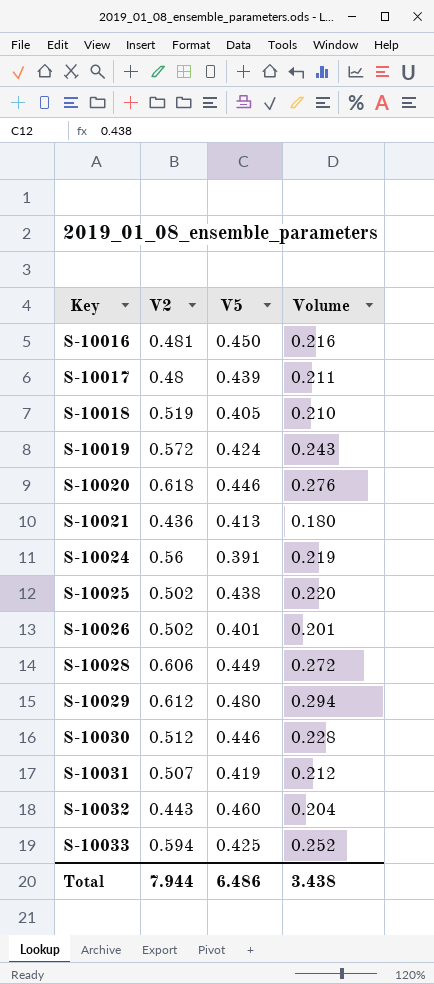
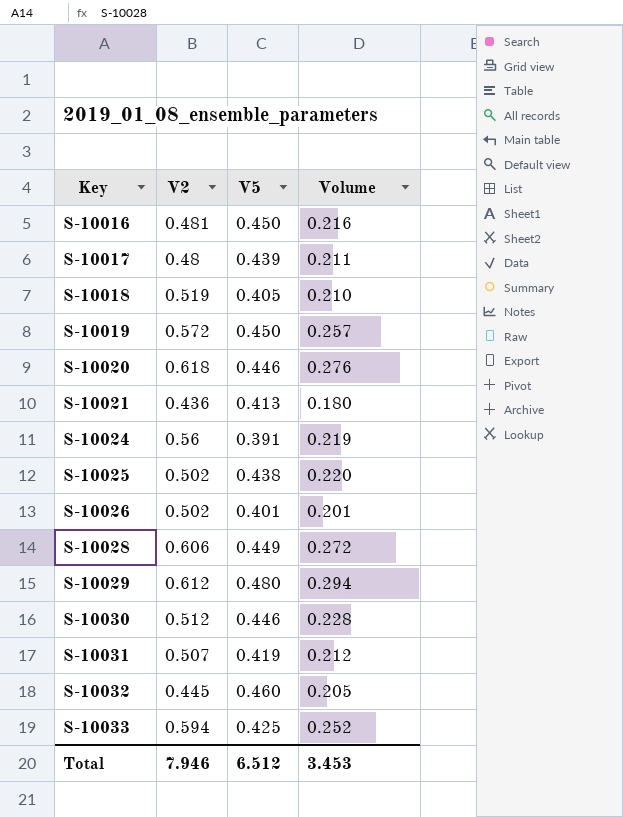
S-10019 | V5: 0.424 -> 0.450
S-10019 | Volume: 0.243 -> 0.257
S-10032 | V2: 0.443 -> 0.445
S-10032 | Volume: 0.204 -> 0.205
Total | V2: 7.944 -> 7.946
Total | V5: 6.486 -> 6.512
Total | Volume: 3.438 -> 3.453

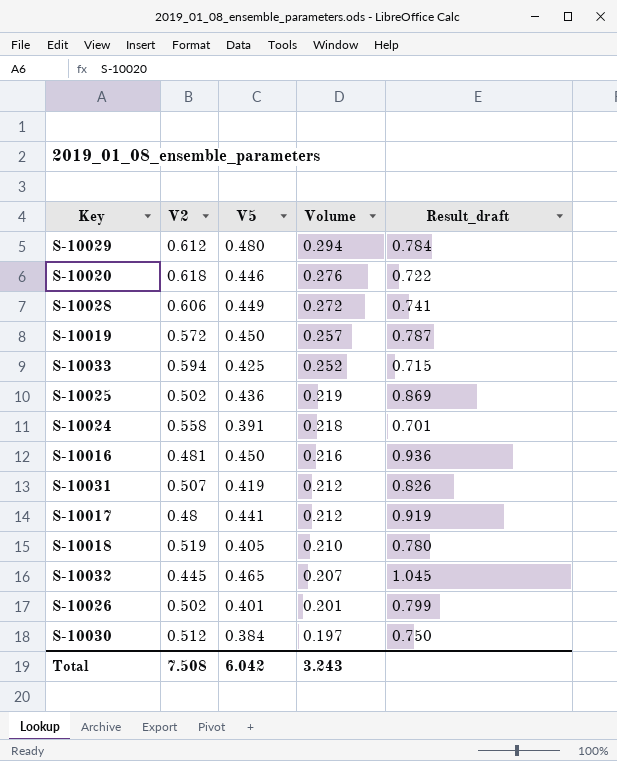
row order: Key ascending -> Volume descending
column Result_draft | formula: none -> [V5] / [V2]
row S-10021: 0.436 | 0.413 | 0.180 -> none
S-10025 | V5: 0.438 -> 0.436
S-10025 | Volume: 0.220 -> 0.219
S-10024 | V2: 0.56 -> 0.558
S-10024 | Volume: 0.219 -> 0.218
S-10017 | V5: 0.439 -> 0.441
S-10017 | Volume: 0.211 -> 0.212
S-10032 | V5: 0.460 -> 0.465
S-10032 | Volume: 0.205 -> 0.207
S-10030 | V5: 0.446 -> 0.384
S-10030 | Volume: 0.228 -> 0.197
Total | V2: 7.946 -> 7.508
Total | V5: 6.512 -> 6.042
Total | Volume: 3.453 -> 3.243

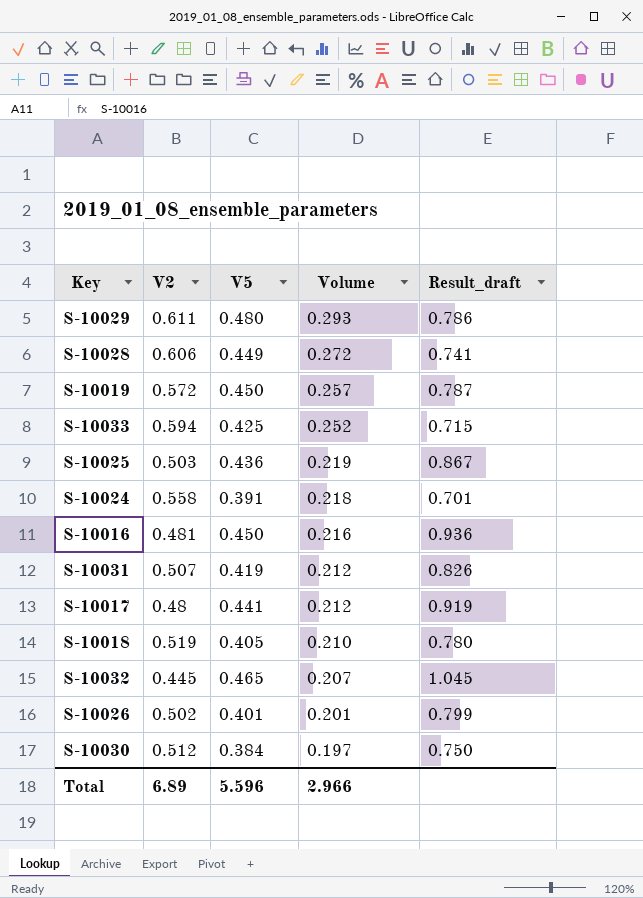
row S-10020: 0.618 | 0.446 | 0.276 | 0.722 -> none
S-10029 | V2: 0.612 -> 0.611
S-10029 | Volume: 0.294 -> 0.293
S-10029 | Result_draft: 0.784 -> 0.786
S-10025 | V2: 0.502 -> 0.503
S-10025 | Result_draft: 0.869 -> 0.867
Total | V2: 7.508 -> 6.89
Total | V5: 6.042 -> 5.596
Total | Volume: 3.243 -> 2.966

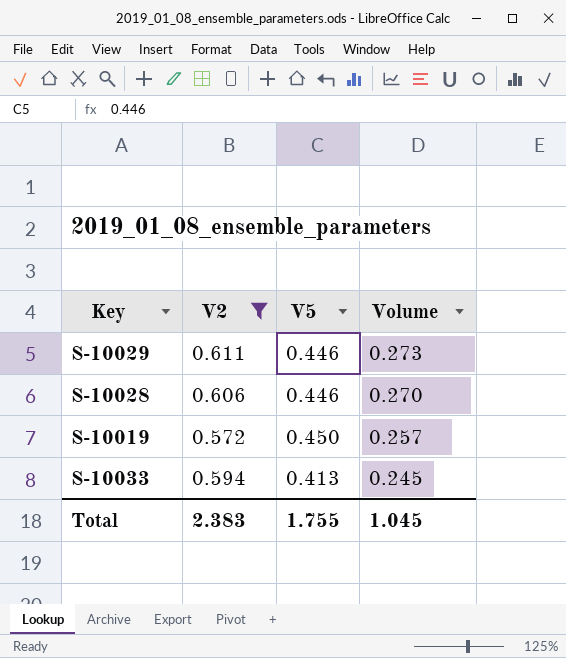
filter: none -> V2 >= 0.572
column Result_draft | formula: [V5] / [V2] -> none
S-10029 | V5: 0.480 -> 0.446
S-10029 | Volume: 0.293 -> 0.273
S-10028 | V5: 0.449 -> 0.446
S-10028 | Volume: 0.272 -> 0.270
S-10033 | V5: 0.425 -> 0.413
S-10033 | Volume: 0.252 -> 0.245
Total | V2: 6.89 -> 2.383
Total | V5: 5.596 -> 1.755
Total | Volume: 2.966 -> 1.045

